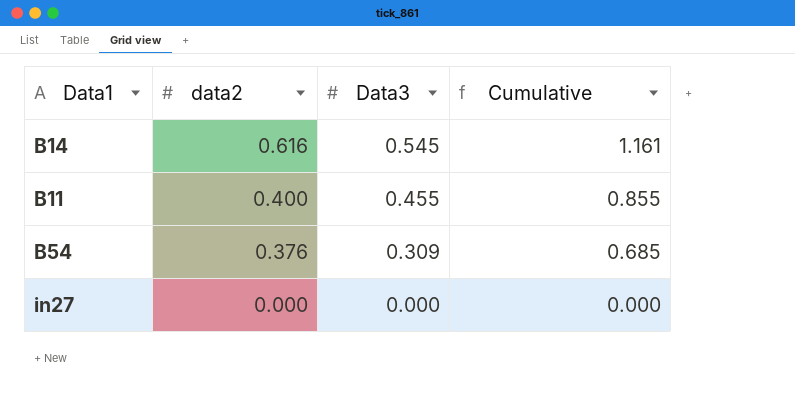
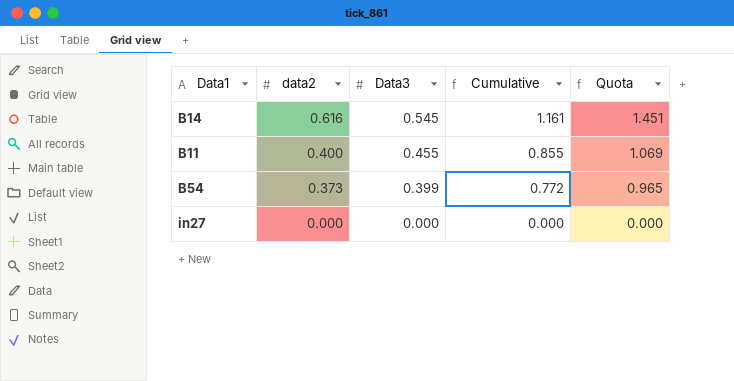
column Quota | formula: none -> [Cumulative] * 1.25
B54 | data2: 0.376 -> 0.373
B54 | Data3: 0.309 -> 0.399
B54 | Cumulative: 0.685 -> 0.772

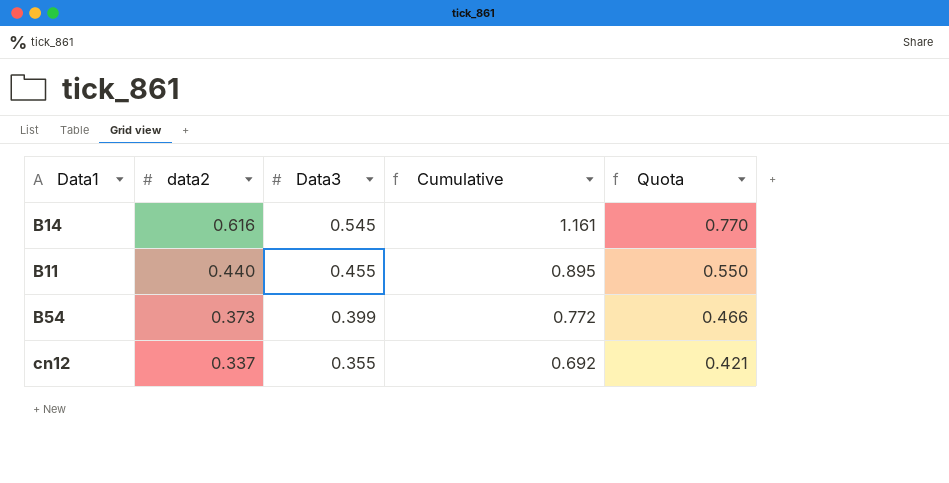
column Quota | formula: [Cumulative] * 1.25 -> [data2] * 1.25
row in27: 0.000 | 0.000 | 0.000 | 0.000 -> none
B11 | data2: 0.400 -> 0.440
B11 | Cumulative: 0.855 -> 0.895
row cn12: none -> 0.337 | 0.355 | 0.692 | 0.421

